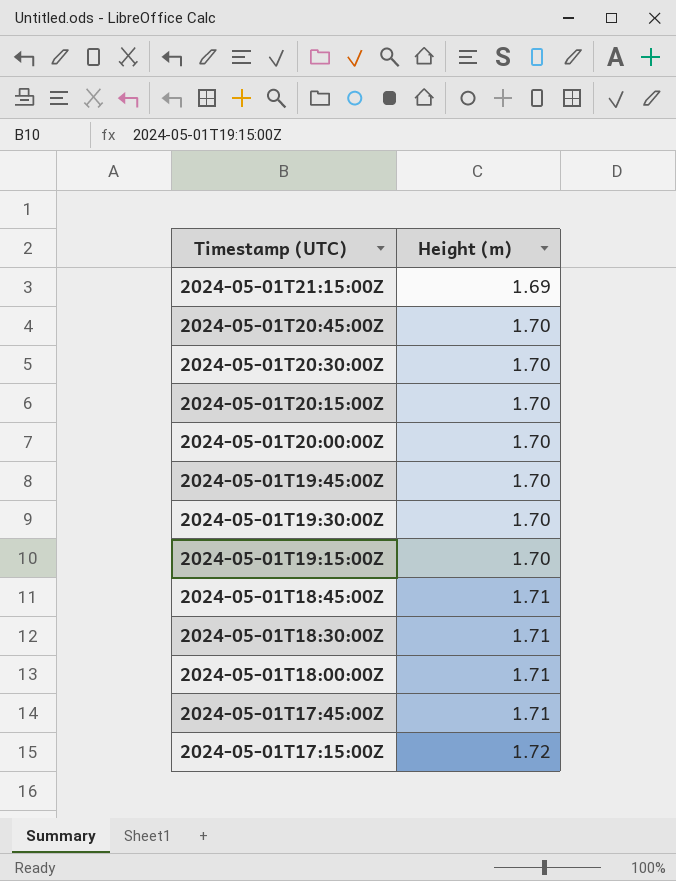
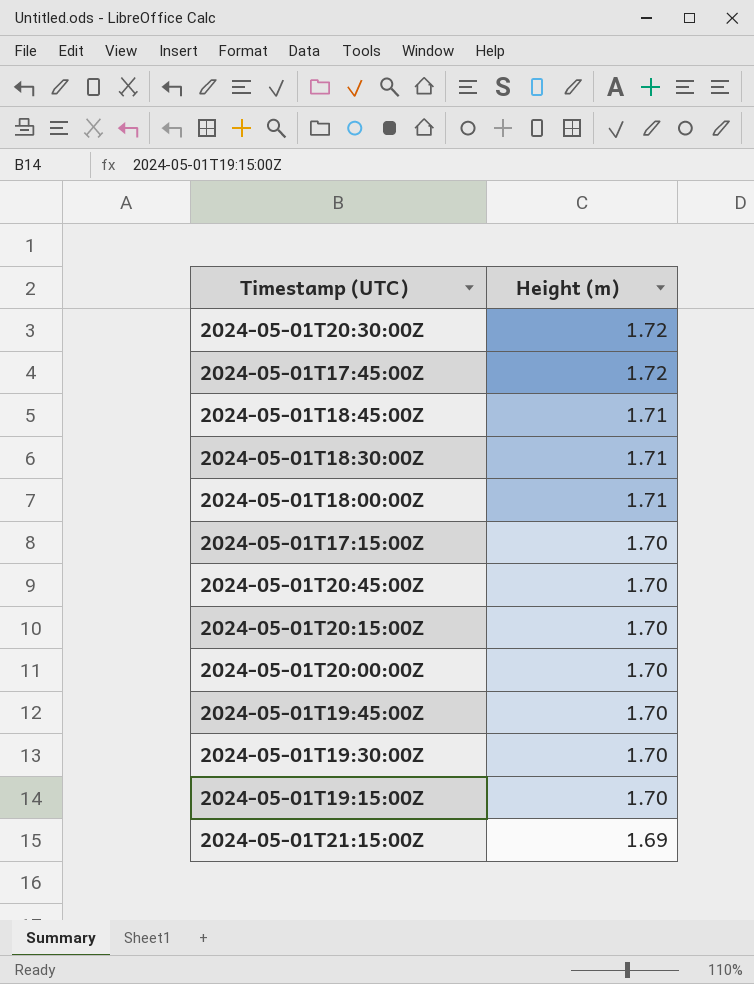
row order: Timestamp (UTC) descending -> Height (m) descending
2024-05-01T20:30:00Z | Height (m): 1.70 -> 1.72
2024-05-01T17:45:00Z | Height (m): 1.71 -> 1.72
2024-05-01T17:15:00Z | Height (m): 1.72 -> 1.70

